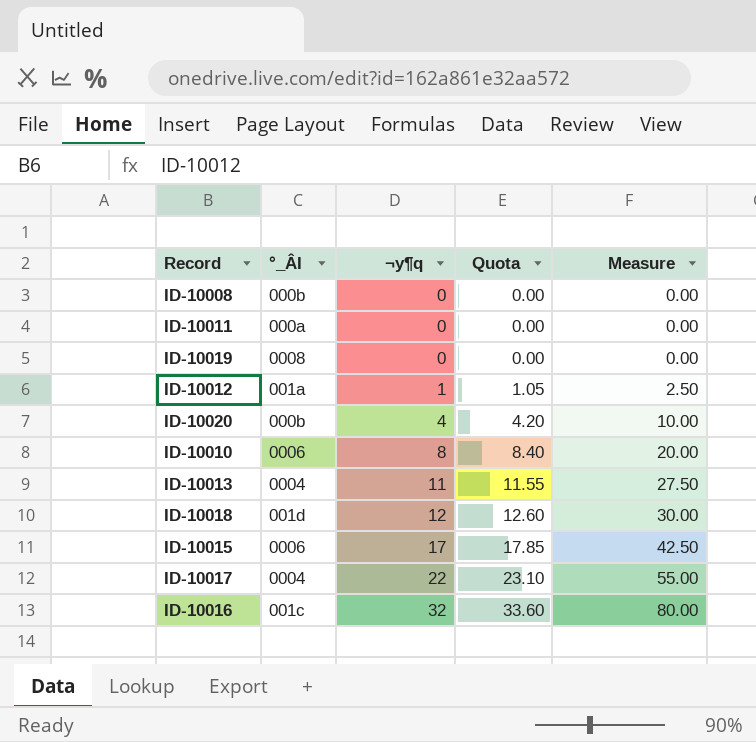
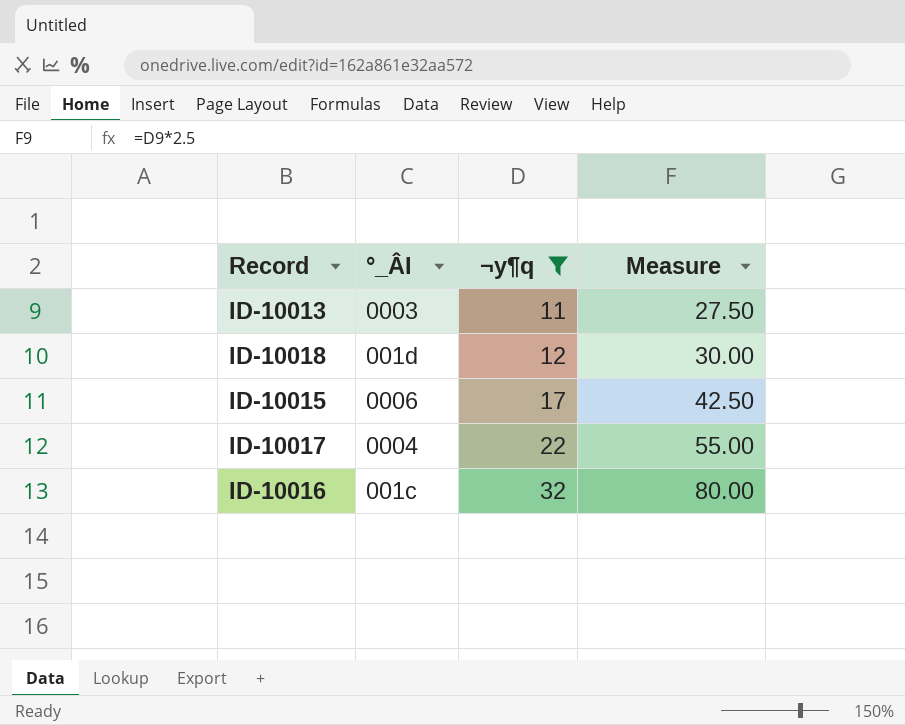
filter: none -> ¬y¶q >= 11
column Quota | formula: [¬y¶q] * 1.05 -> none
ID-10013 | °_ÂI: 0004 -> 0003

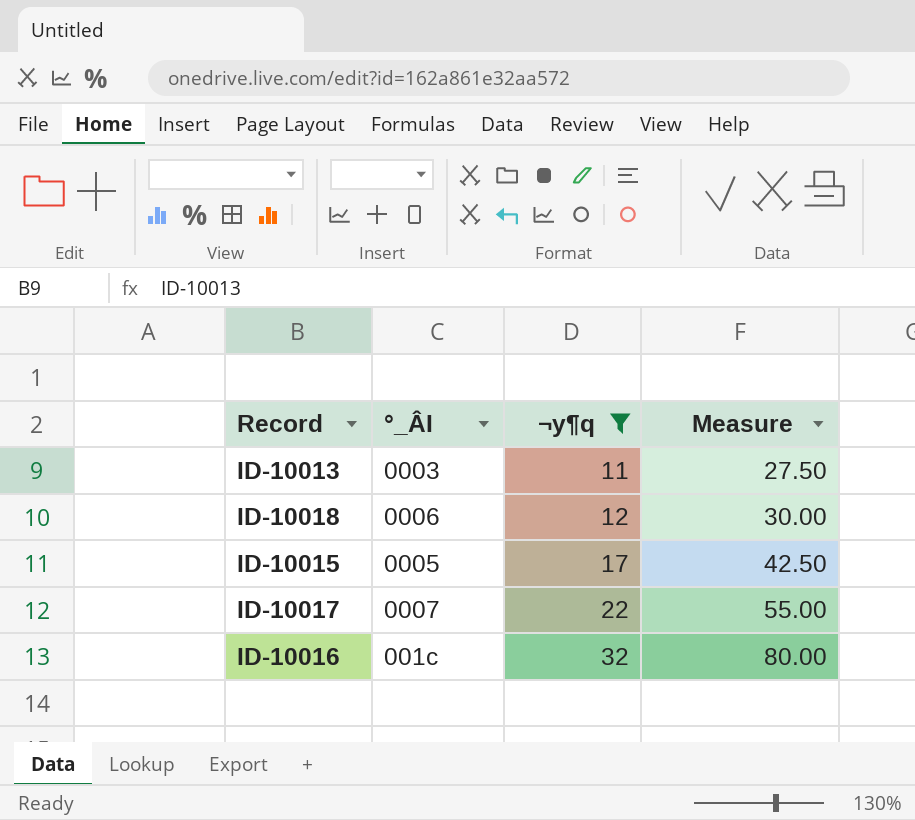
ID-10018 | °_ÂI: 001d -> 0006
ID-10015 | °_ÂI: 0006 -> 0005
ID-10017 | °_ÂI: 0004 -> 0007

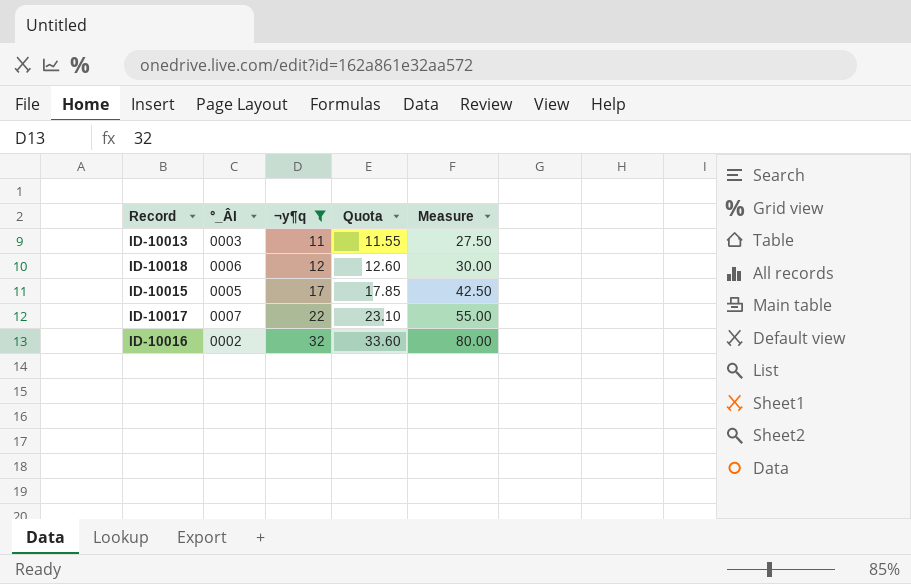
column Quota | formula: none -> [¬y¶q] * 1.05
ID-10016 | °_ÂI: 001c -> 0002

